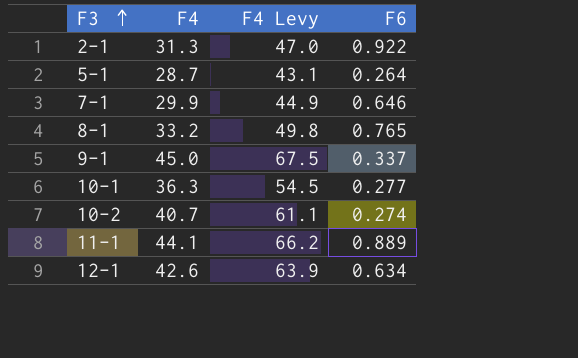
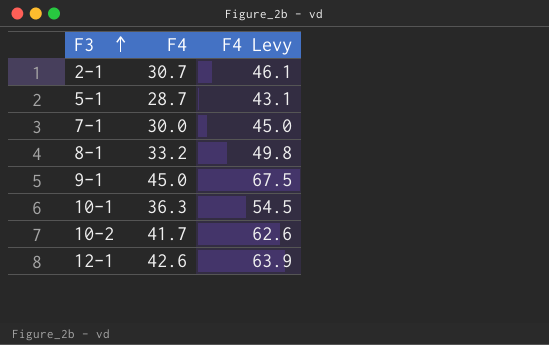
column F6 | position: 4 -> none
row 11-1: 44.1 | 66.2 | 0.889 -> none
2-1 | F4: 31.3 -> 30.7
2-1 | F4 Levy: 47.0 -> 46.1
7-1 | F4: 29.9 -> 30.0
7-1 | F4 Levy: 44.9 -> 45.0
10-2 | F4: 40.7 -> 41.7
10-2 | F4 Levy: 61.1 -> 62.6

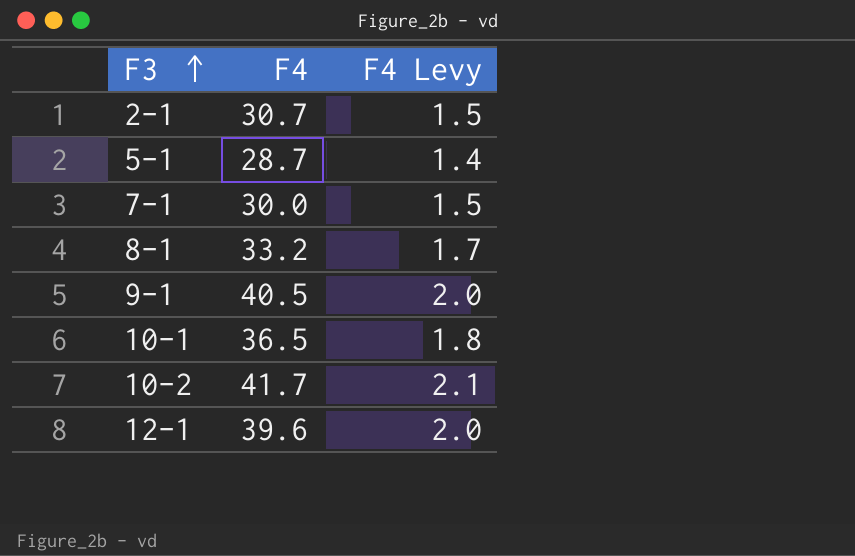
column F4 Levy | formula: [F4] * 1.5 -> [F4] * 0.05
9-1 | F4: 45.0 -> 40.5
10-1 | F4: 36.3 -> 36.5
12-1 | F4: 42.6 -> 39.6

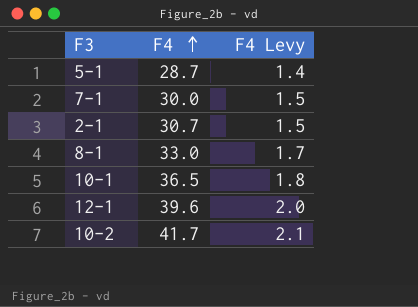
row order: F3 ascending -> F4 ascending
row 9-1: 40.5 | 2.0 -> none
8-1 | F4: 33.2 -> 33.0

